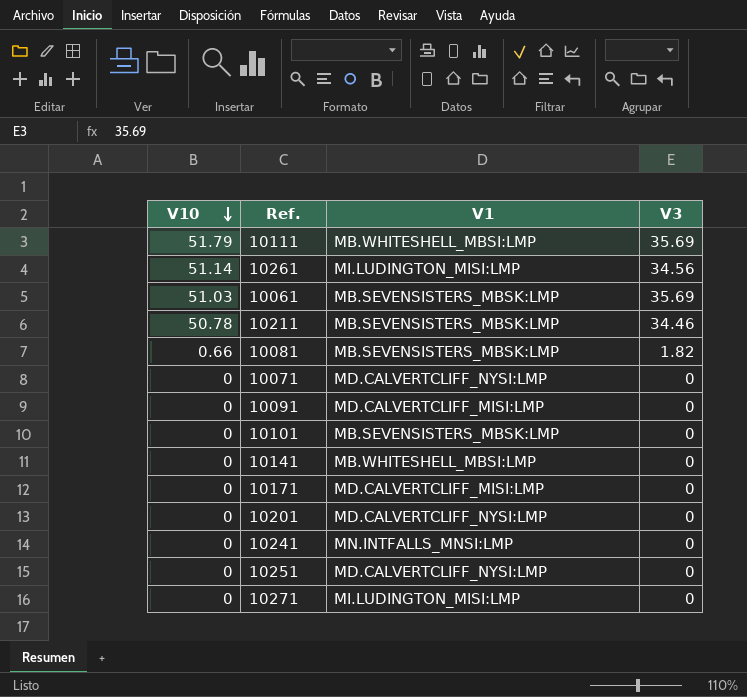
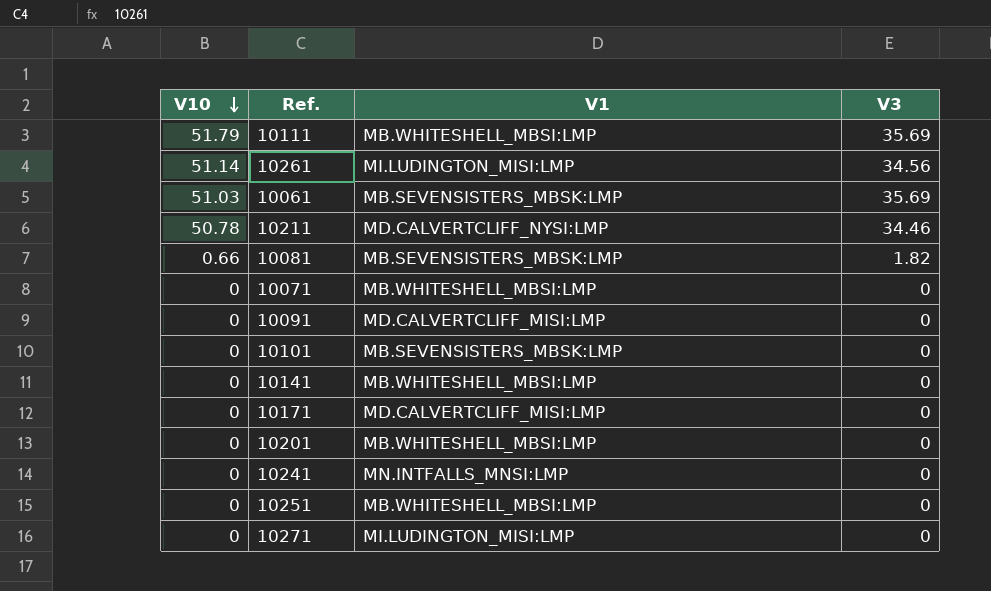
10211 | V1: MB.SEVENSISTERS_MBSK:LMP -> MD.CALVERTCLIFF_NYSI:LMP
10071 | V1: MD.CALVERTCLIFF_NYSI:LMP -> MB.WHITESHELL_MBSI:LMP
10201 | V1: MD.CALVERTCLIFF_NYSI:LMP -> MB.WHITESHELL_MBSI:LMP
10251 | V1: MD.CALVERTCLIFF_NYSI:LMP -> MB.WHITESHELL_MBSI:LMP

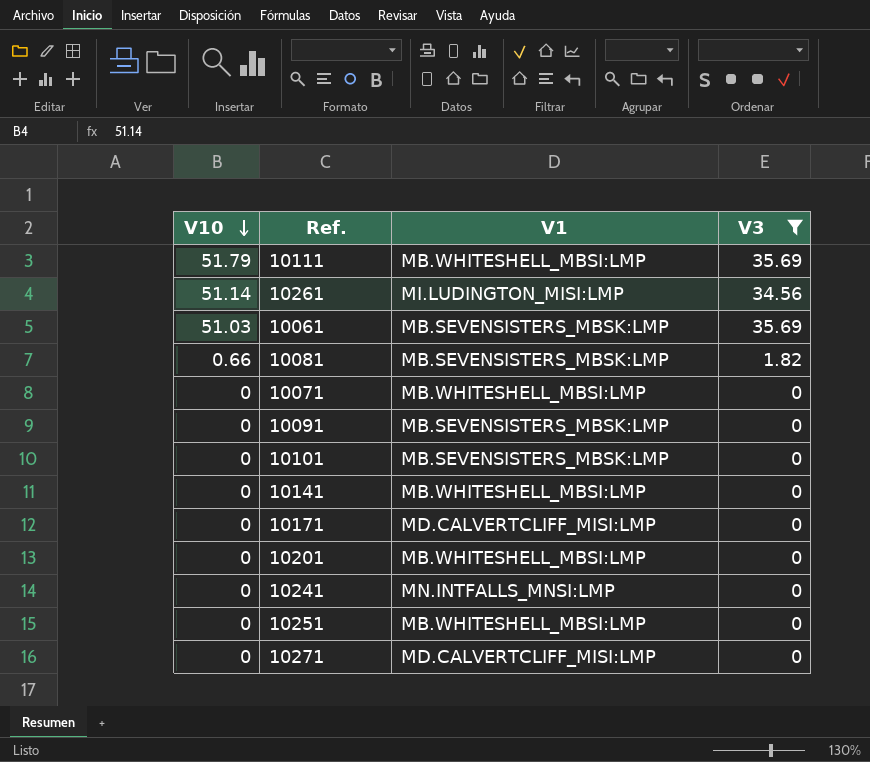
filter: none -> V3 != 34.46
10091 | V1: MD.CALVERTCLIFF_MISI:LMP -> MB.SEVENSISTERS_MBSK:LMP
10271 | V1: MI.LUDINGTON_MISI:LMP -> MD.CALVERTCLIFF_MISI:LMP

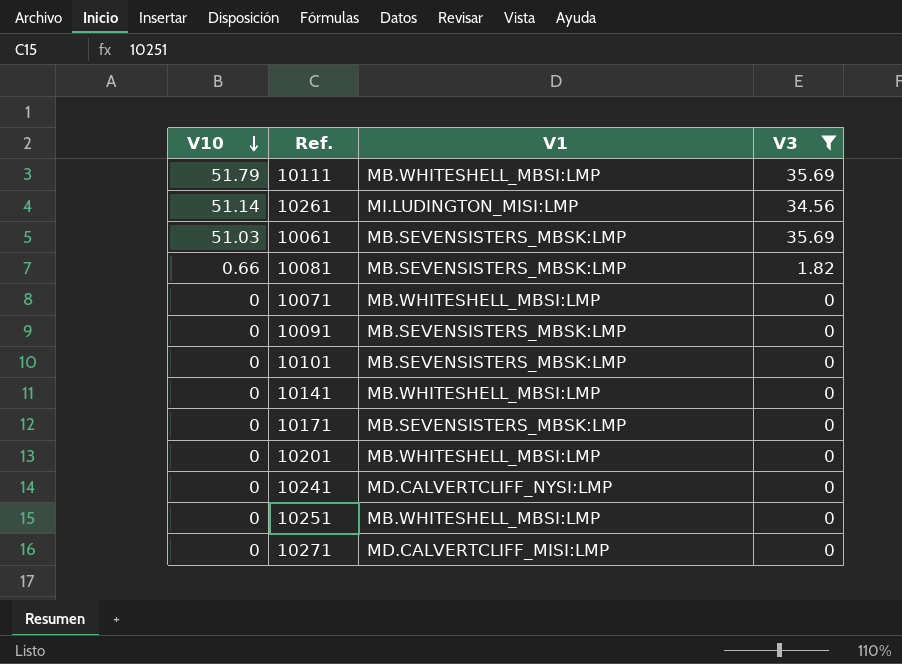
10171 | V1: MD.CALVERTCLIFF_MISI:LMP -> MB.SEVENSISTERS_MBSK:LMP
10241 | V1: MN.INTFALLS_MNSI:LMP -> MD.CALVERTCLIFF_NYSI:LMP

